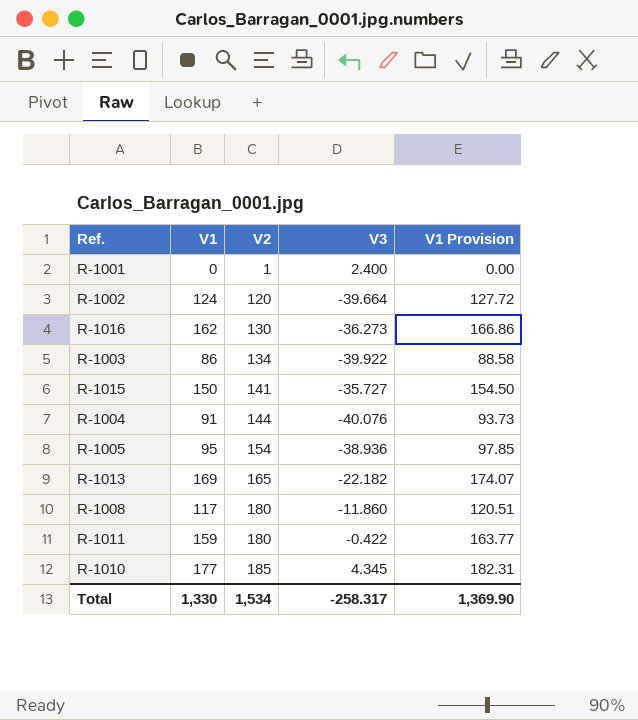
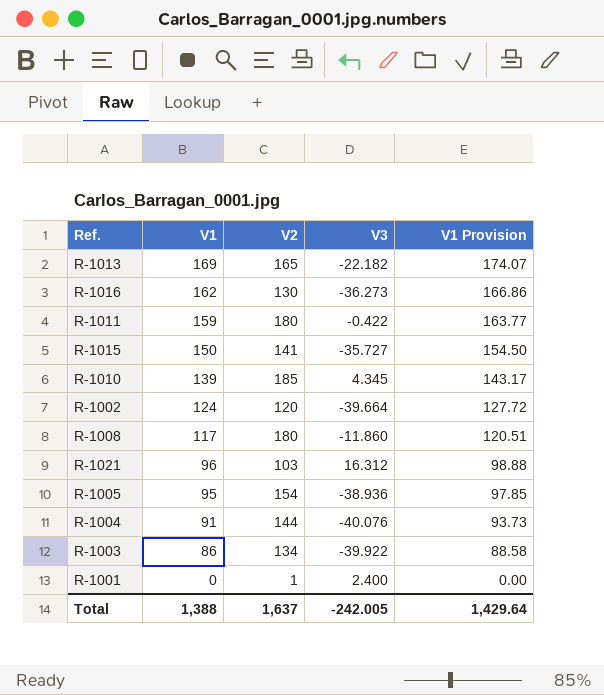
row order: V2 ascending -> V1 descending
R-1010 | V1: 177 -> 139
R-1010 | V1 Provision: 182.31 -> 143.17
row R-1021: none -> 96 | 103 | 16.312 | 98.88
Total | V1: 1,330 -> 1,388
Total | V2: 1,534 -> 1,637
Total | V3: -258.317 -> -242.005
Total | V1 Provision: 1,369.90 -> 1,429.64

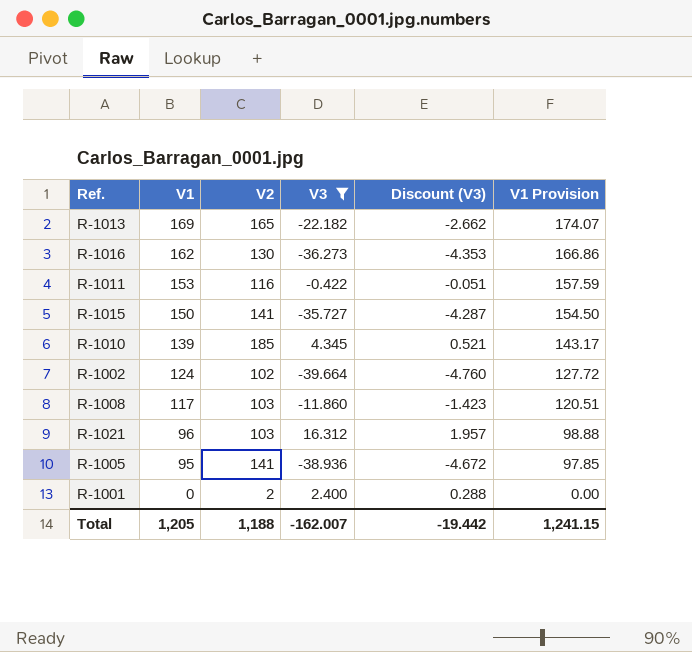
filter: none -> V3 >= -39.664
column Discount (V3) | formula: none -> [V3] * 0.12
R-1011 | V1: 159 -> 153
R-1011 | V2: 180 -> 116
R-1011 | V1 Provision: 163.77 -> 157.59
R-1002 | V2: 120 -> 102
R-1008 | V2: 180 -> 103
R-1005 | V2: 154 -> 141
R-1001 | V2: 1 -> 2
Total | V1: 1,388 -> 1,205
Total | V2: 1,637 -> 1,188
Total | V3: -242.005 -> -162.007
Total | V1 Provision: 1,429.64 -> 1,241.15

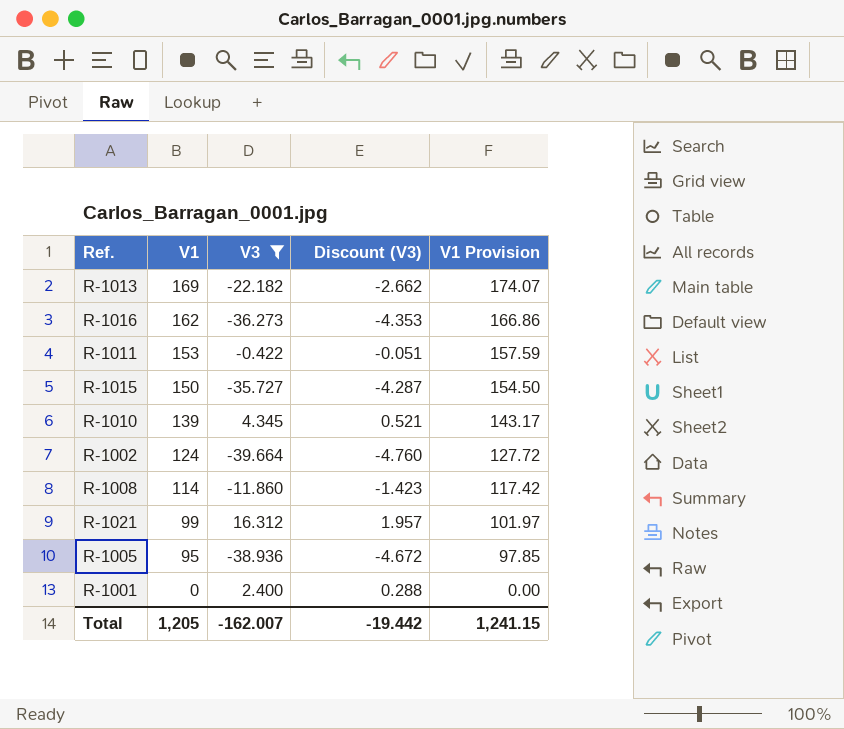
column V2 | position: 3 -> none
R-1008 | V1: 117 -> 114
R-1008 | V1 Provision: 120.51 -> 117.42
R-1021 | V1: 96 -> 99
R-1021 | V1 Provision: 98.88 -> 101.97

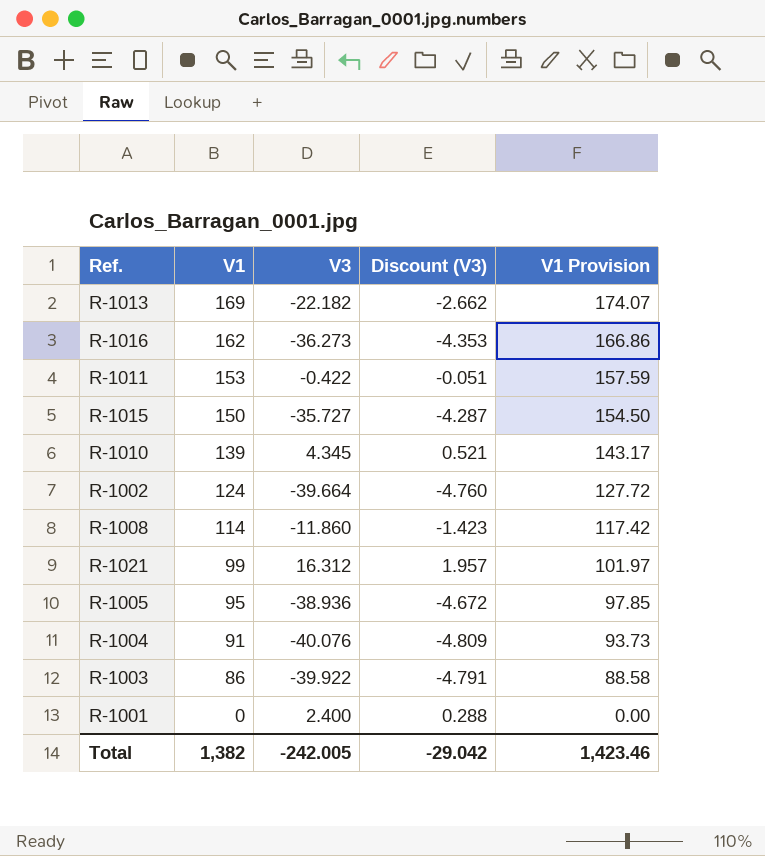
filter: V3 >= -39.664 -> none
Total | V1: 1,205 -> 1,382
Total | V3: -162.007 -> -242.005
Total | Discount (V3): -19.442 -> -29.042
Total | V1 Provision: 1,241.15 -> 1,423.46

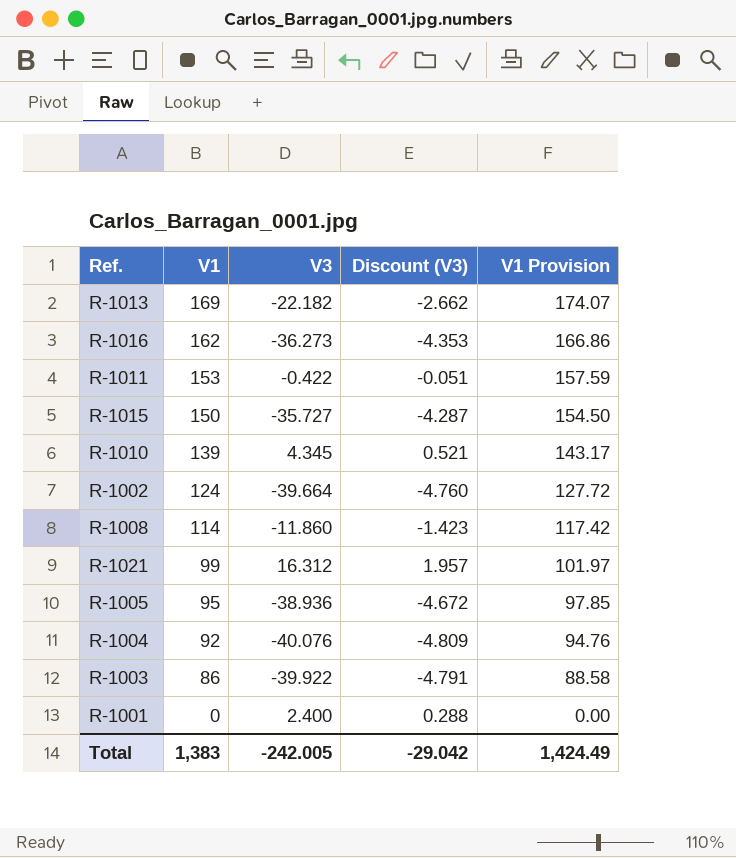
R-1004 | V1: 91 -> 92
R-1004 | V1 Provision: 93.73 -> 94.76
Total | V1: 1,382 -> 1,383
Total | V1 Provision: 1,423.46 -> 1,424.49

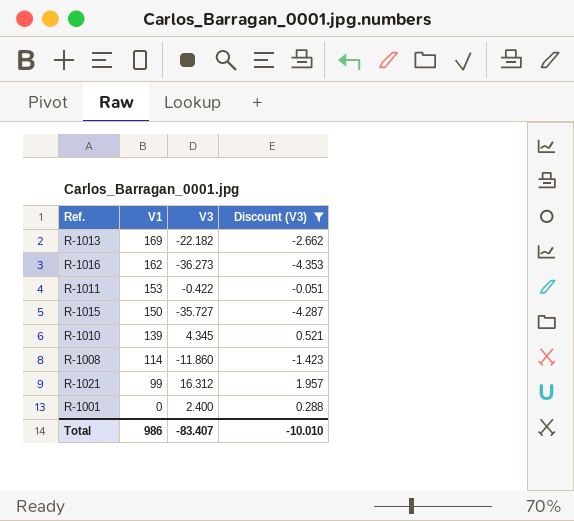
filter: none -> Discount (V3) >= -4.353
column V1 Provision | formula: [V1] * 1.03 -> none
Total | V1: 1,383 -> 986
Total | V3: -242.005 -> -83.407
Total | Discount (V3): -29.042 -> -10.010

